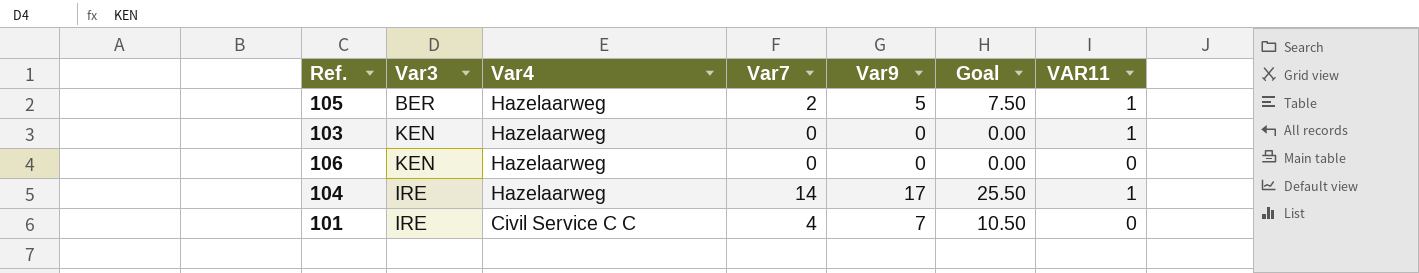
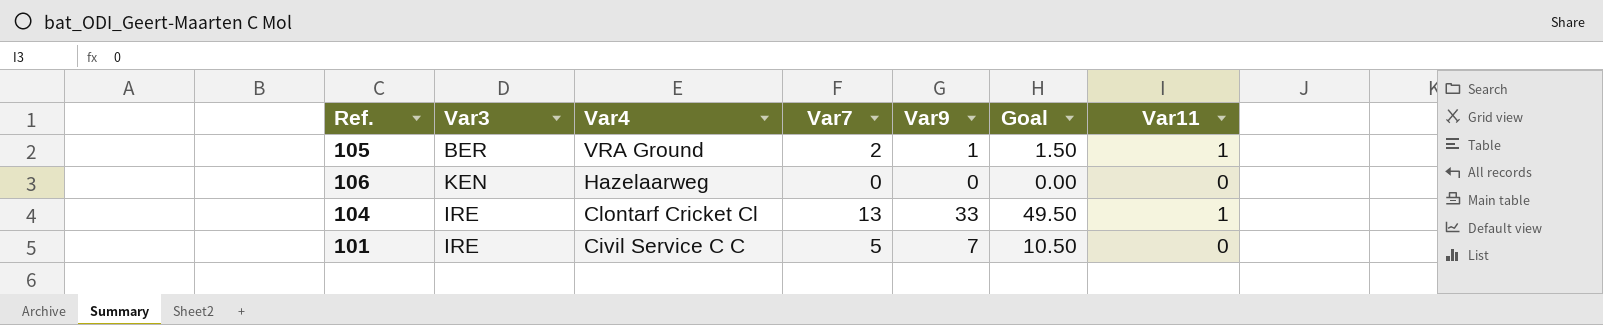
column name: VAR11 -> Var11
row 103: KEN | Hazelaarweg | 0 | 0 | 0.00 | 1 -> none
105 | Var4: Hazelaarweg -> VRA Ground
105 | Var9: 5 -> 1
105 | Goal: 7.50 -> 1.50
104 | Var4: Hazelaarweg -> Clontarf Cricket Cl
104 | Var7: 14 -> 13
104 | Var9: 17 -> 33
104 | Goal: 25.50 -> 49.50
101 | Var7: 4 -> 5

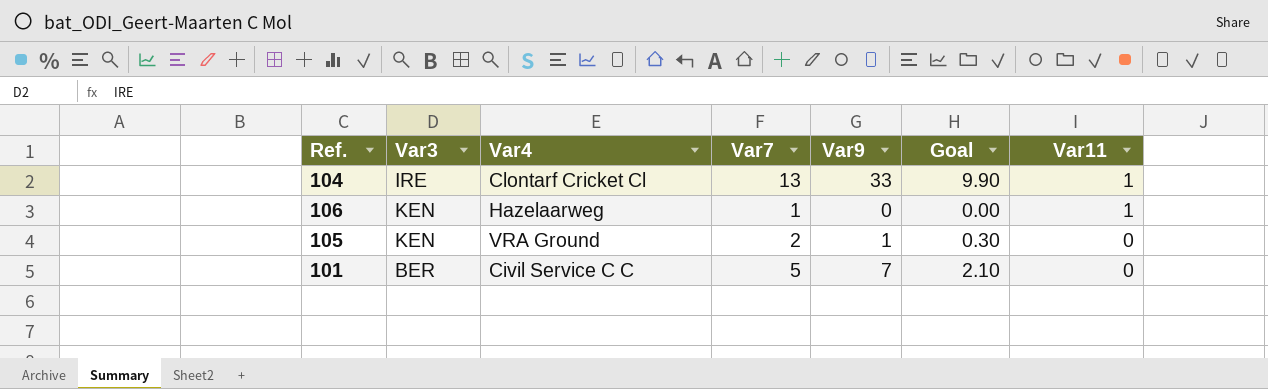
row order: Var4 descending -> Var11 descending
column Goal | formula: [Var9] * 1.5 -> [Var9] * 0.3
106 | Var7: 0 -> 1
106 | Var11: 0 -> 1
105 | Var3: BER -> KEN
105 | Var11: 1 -> 0
101 | Var3: IRE -> BER

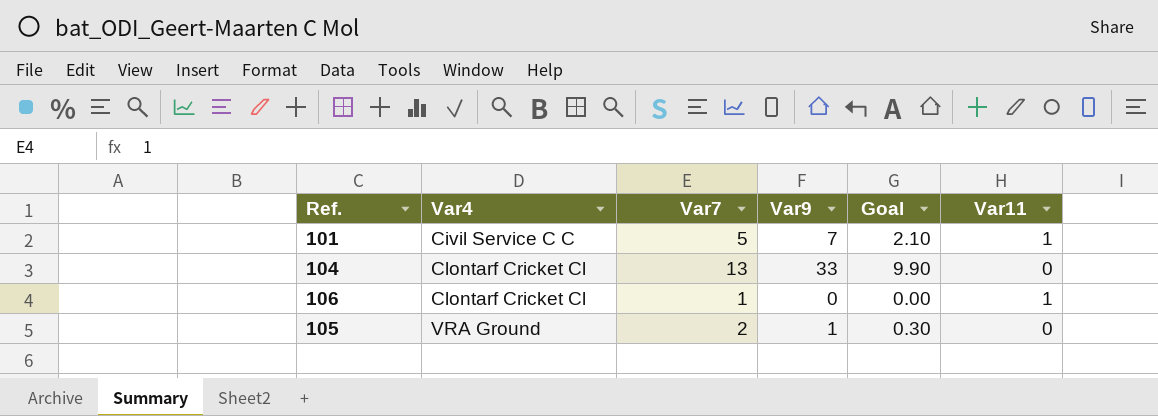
row order: Var11 descending -> Var4 ascending
column Var3 | position: 2 -> none
101 | Var11: 0 -> 1
104 | Var11: 1 -> 0
106 | Var4: Hazelaarweg -> Clontarf Cricket Cl

